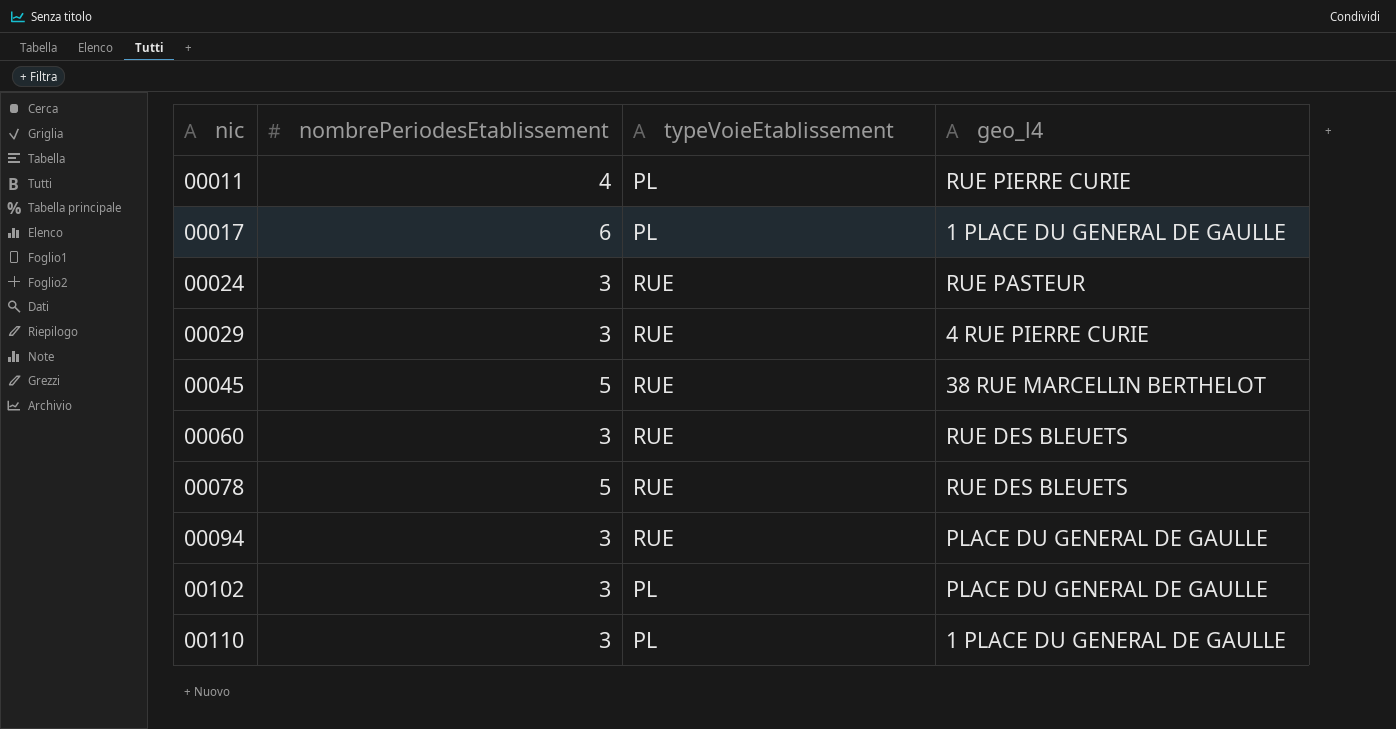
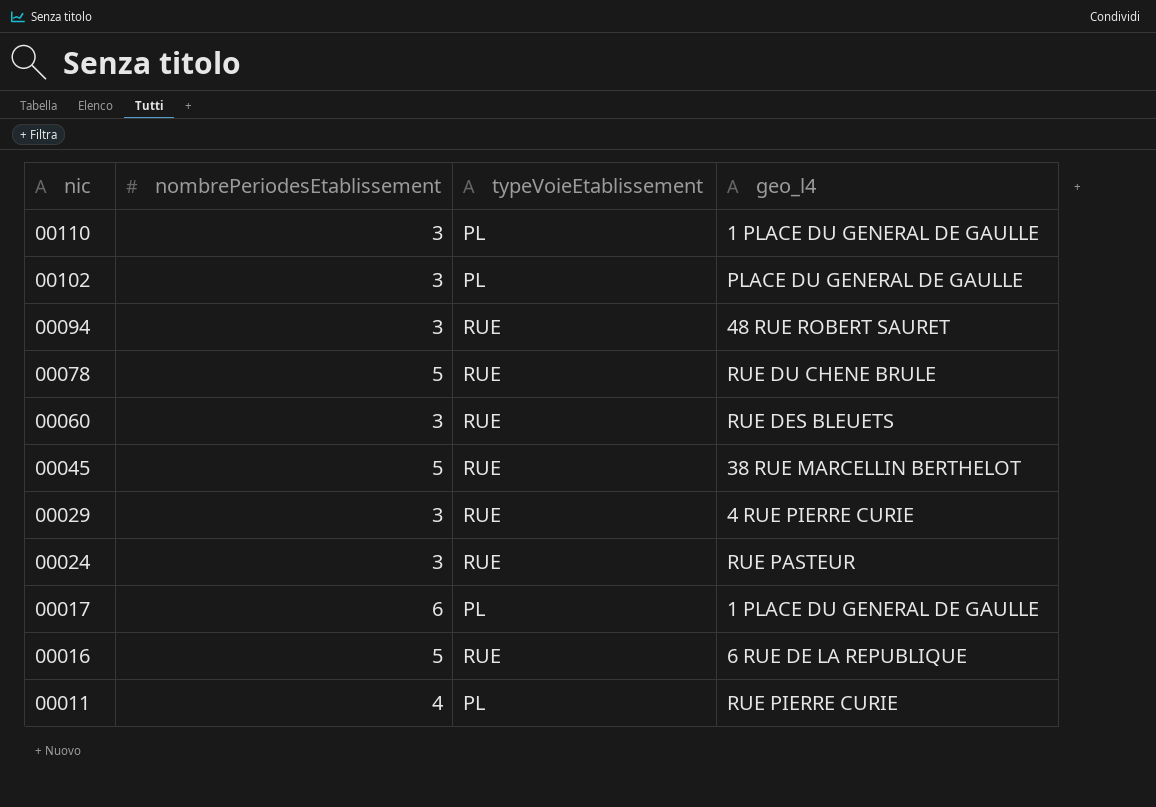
row order: nic ascending -> nic descending
00094 | geo_l4: PLACE DU GENERAL DE GAULLE -> 48 RUE ROBERT SAURET
00078 | geo_l4: RUE DES BLEUETS -> RUE DU CHENE BRULE
row 00016: none -> 5 | RUE | 6 RUE DE LA REPUBLIQUE

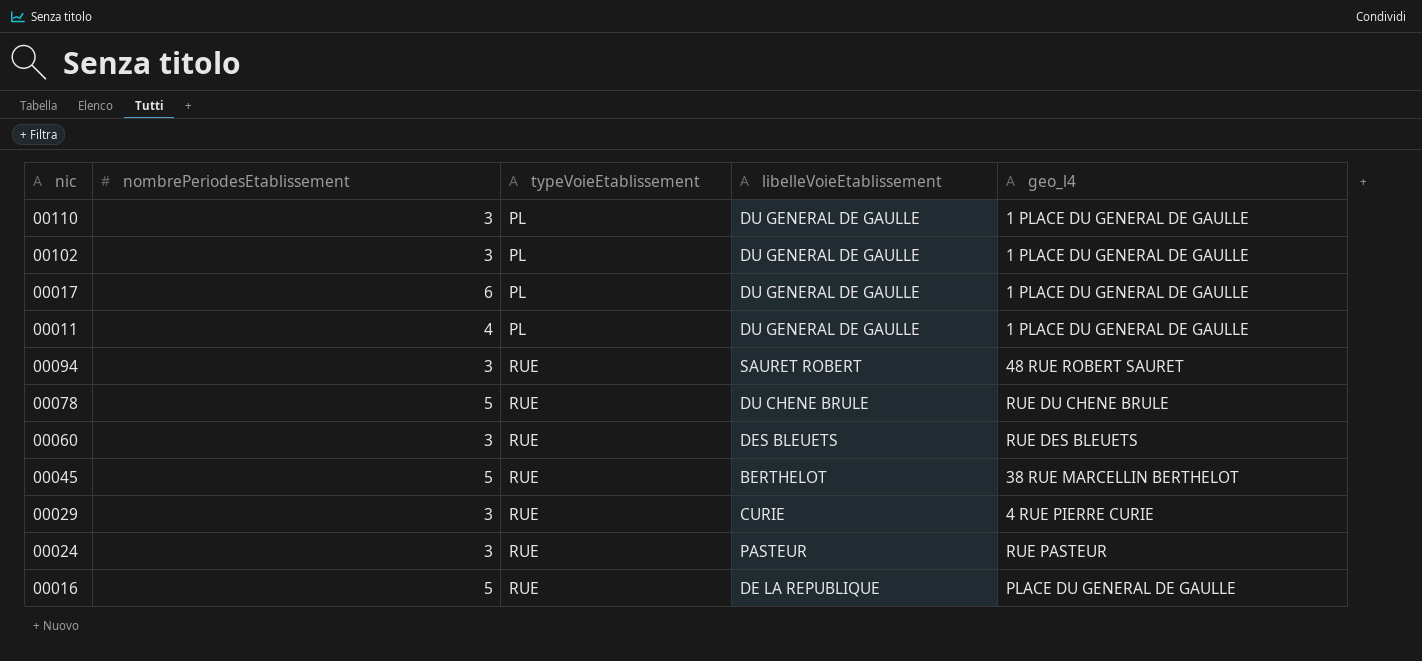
row order: nic descending -> typeVoieEtablissement ascending
column libelleVoieEtablissement | position: none -> 4
00102 | geo_l4: PLACE DU GENERAL DE GAULLE -> 1 PLACE DU GENERAL DE GAULLE
00011 | geo_l4: RUE PIERRE CURIE -> 1 PLACE DU GENERAL DE GAULLE
00016 | geo_l4: 6 RUE DE LA REPUBLIQUE -> PLACE DU GENERAL DE GAULLE

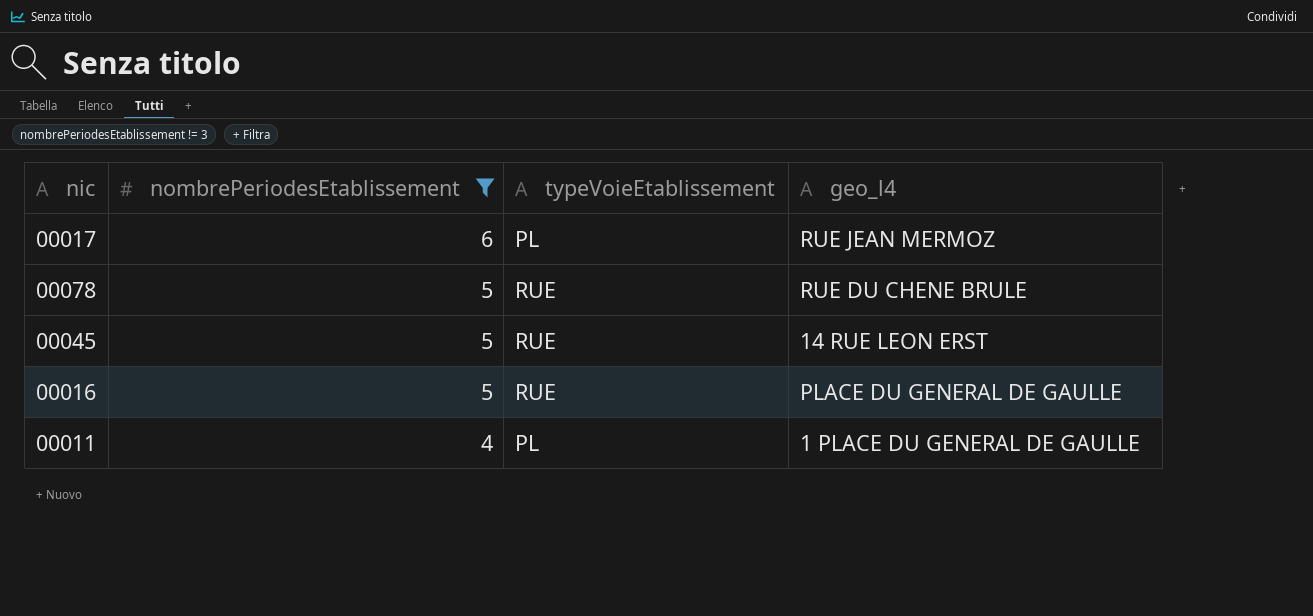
filter: none -> nombrePeriodesEtablissement != 3
row order: typeVoieEtablissement ascending -> nombrePeriodesEtablissement descending
column libelleVoieEtablissement | position: 4 -> none
00017 | geo_l4: 1 PLACE DU GENERAL DE GAULLE -> RUE JEAN MERMOZ
00045 | geo_l4: 38 RUE MARCELLIN BERTHELOT -> 14 RUE LEON ERST

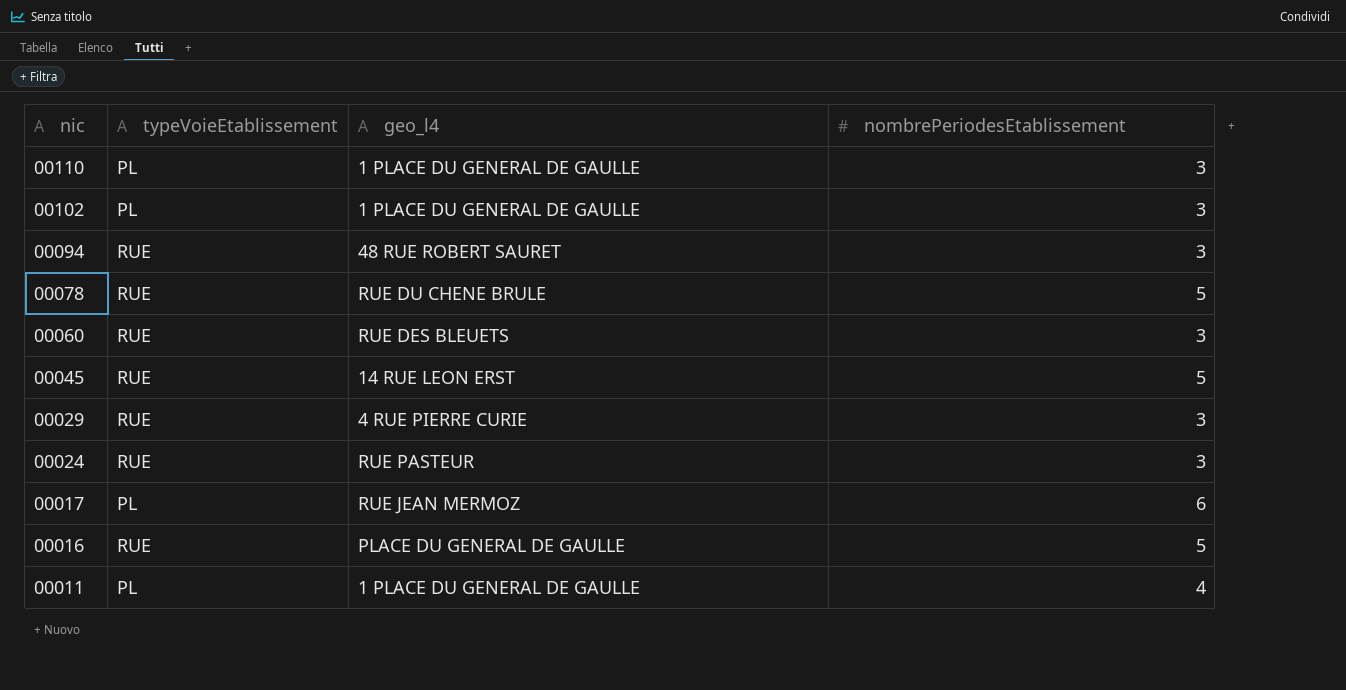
filter: nombrePeriodesEtablissement != 3 -> none
row order: nombrePeriodesEtablissement descending -> nic descending
column nombrePeriodesEtablissement | position: 2 -> 4

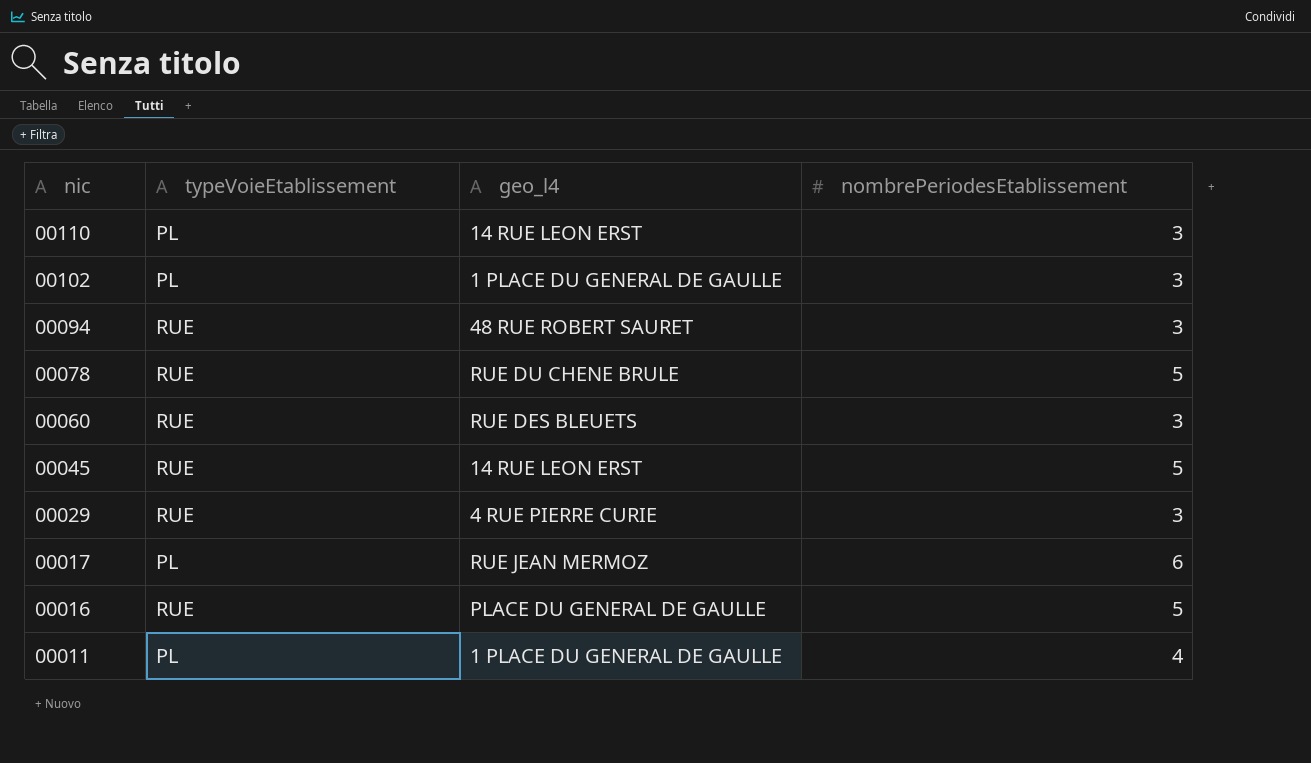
row 00024: RUE | RUE PASTEUR | 3 -> none
00110 | geo_l4: 1 PLACE DU GENERAL DE GAULLE -> 14 RUE LEON ERST

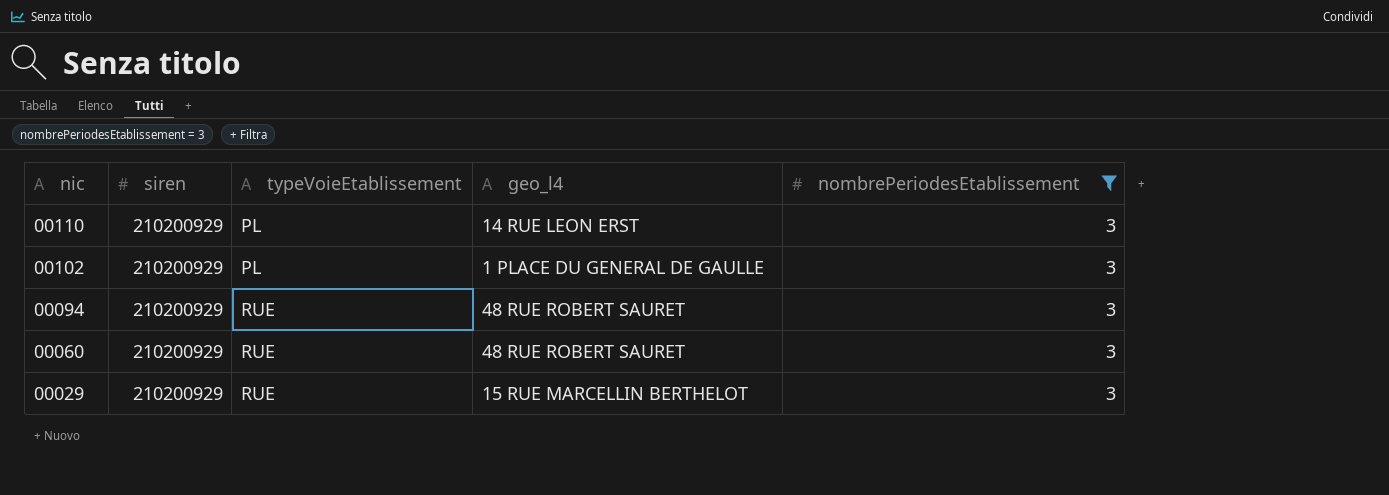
filter: none -> nombrePeriodesEtablissement = 3
column siren | position: none -> 2
00060 | geo_l4: RUE DES BLEUETS -> 48 RUE ROBERT SAURET
00029 | geo_l4: 4 RUE PIERRE CURIE -> 15 RUE MARCELLIN BERTHELOT

